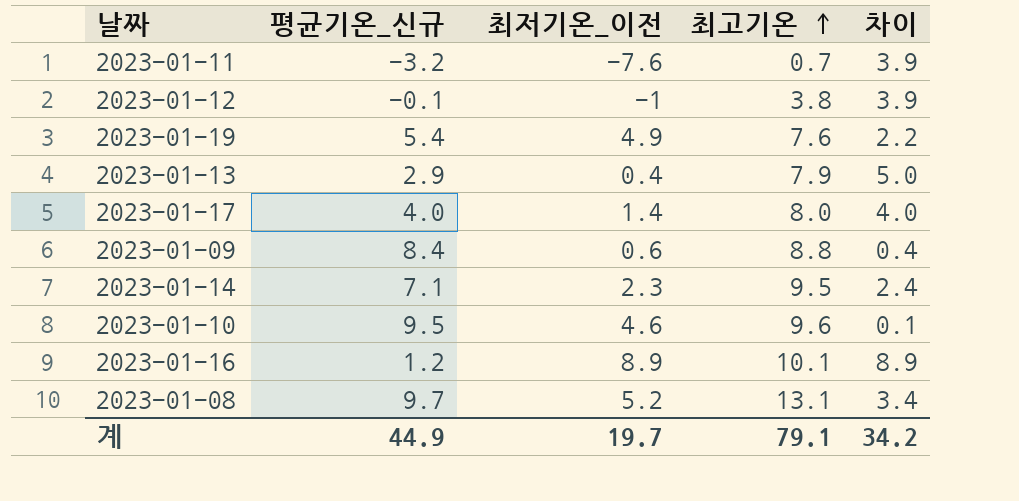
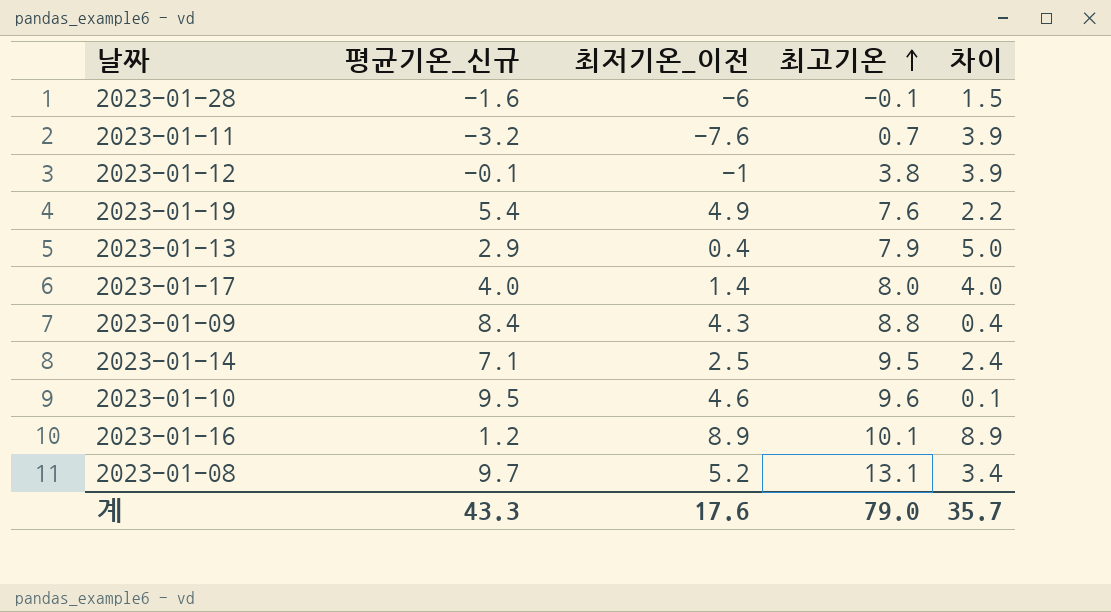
row 2023-01-28: none -> -1.6 | -6 | -0.1 | 1.5
2023-01-09 | 최저기온_이전: 0.6 -> 4.3
2023-01-14 | 최저기온_이전: 2.3 -> 2.5
계 | 평균기온_신규: 44.9 -> 43.3
계 | 최저기온_이전: 19.7 -> 17.6
계 | 최고기온: 79.1 -> 79.0
계 | 차이: 34.2 -> 35.7

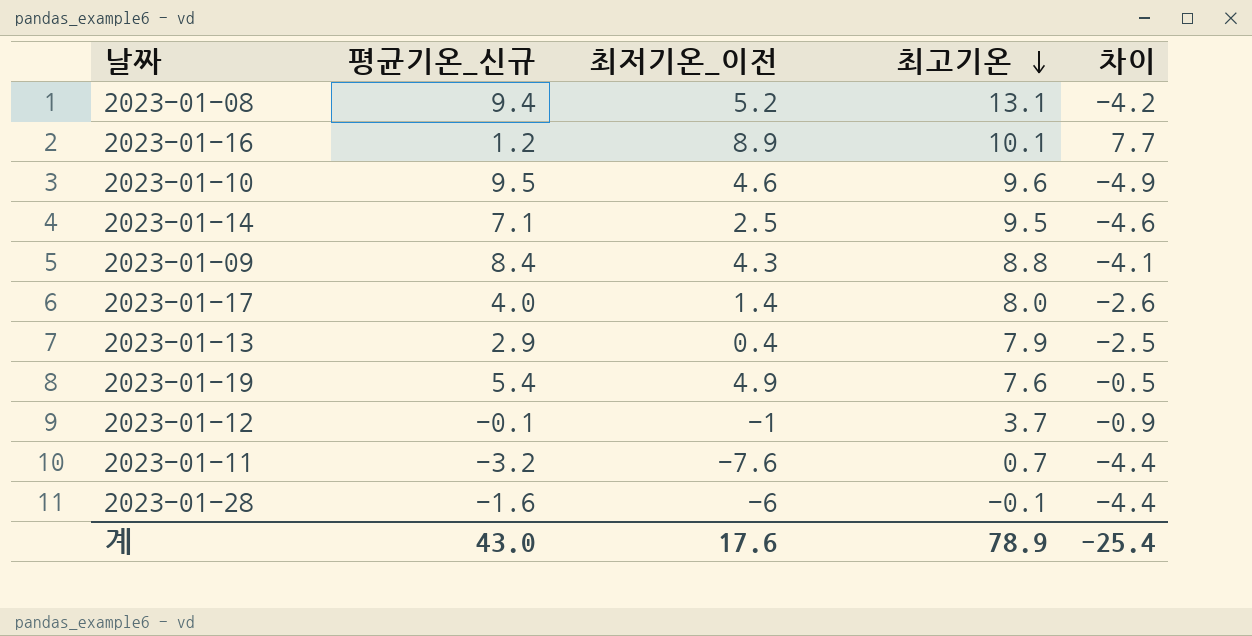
row order: 최고기온 ascending -> 최고기온 descending
column 차이 | formula: [최고기온] - [평균기온_신규] -> [최저기온_이전] - [평균기온_신규]
2023-01-08 | 평균기온_신규: 9.7 -> 9.4
2023-01-12 | 최고기온: 3.8 -> 3.7
계 | 평균기온_신규: 43.3 -> 43.0
계 | 최고기온: 79.0 -> 78.9
계 | 차이: 35.7 -> -25.4

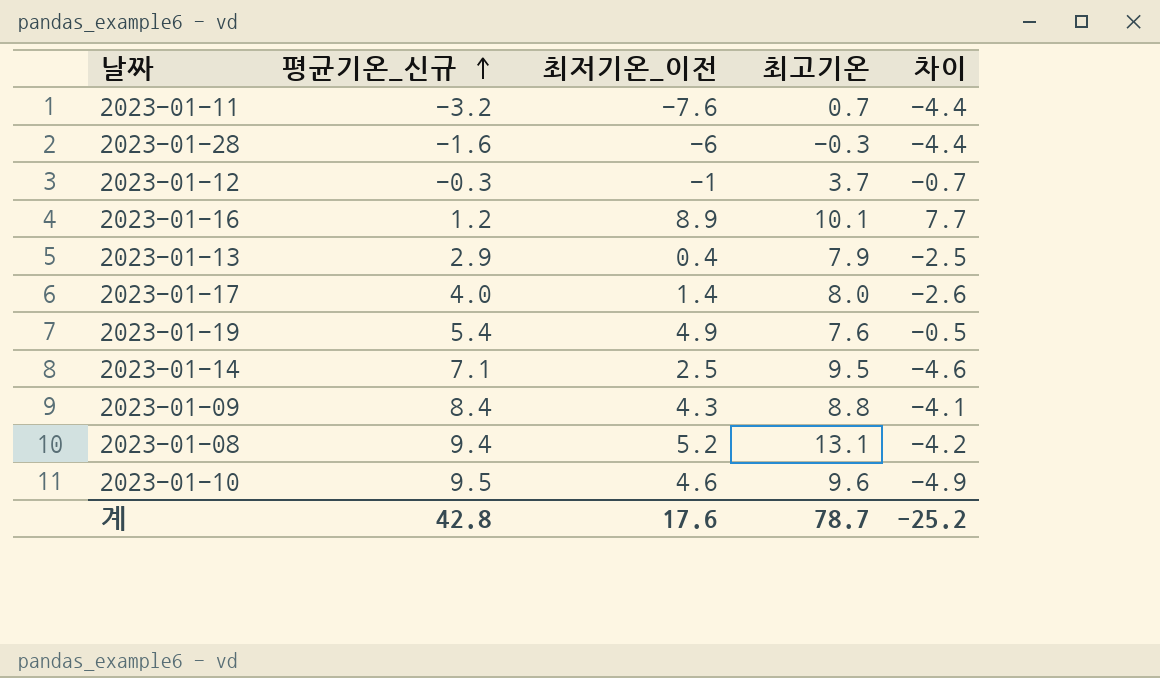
row order: 최고기온 descending -> 평균기온_신규 ascending
2023-01-28 | 최고기온: -0.1 -> -0.3
2023-01-12 | 평균기온_신규: -0.1 -> -0.3
2023-01-12 | 차이: -0.9 -> -0.7
계 | 평균기온_신규: 43.0 -> 42.8
계 | 최고기온: 78.9 -> 78.7
계 | 차이: -25.4 -> -25.2

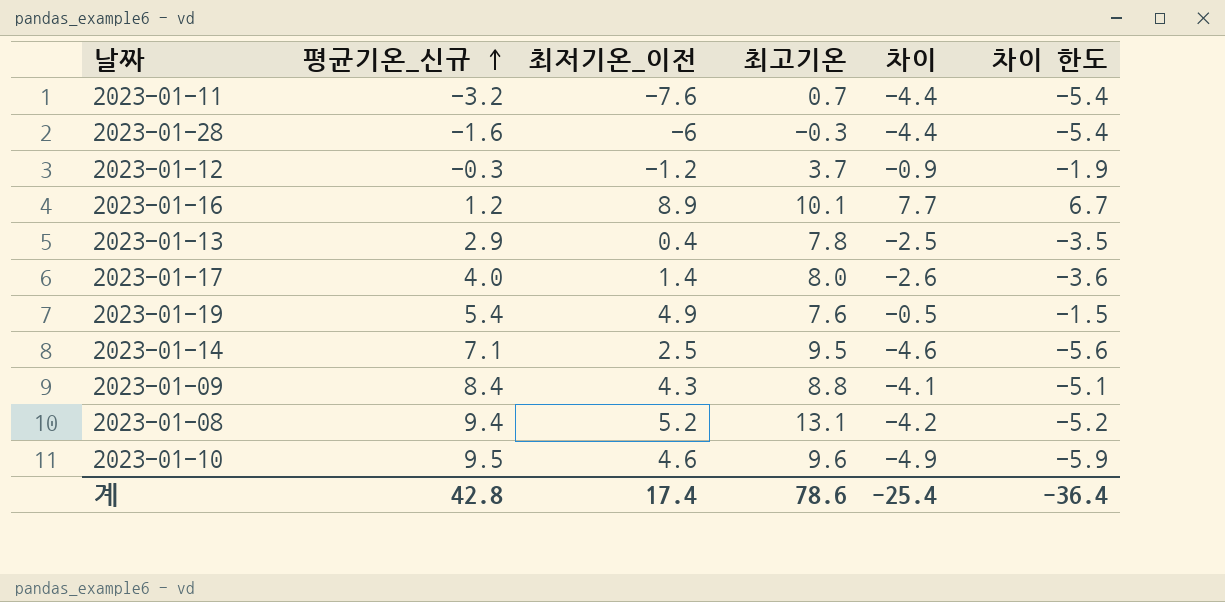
column 차이 한도 | formula: none -> [차이] - 1
2023-01-12 | 최저기온_이전: -1 -> -1.2
2023-01-12 | 차이: -0.7 -> -0.9
2023-01-13 | 최고기온: 7.9 -> 7.8
계 | 최저기온_이전: 17.6 -> 17.4
계 | 최고기온: 78.7 -> 78.6
계 | 차이: -25.2 -> -25.4

